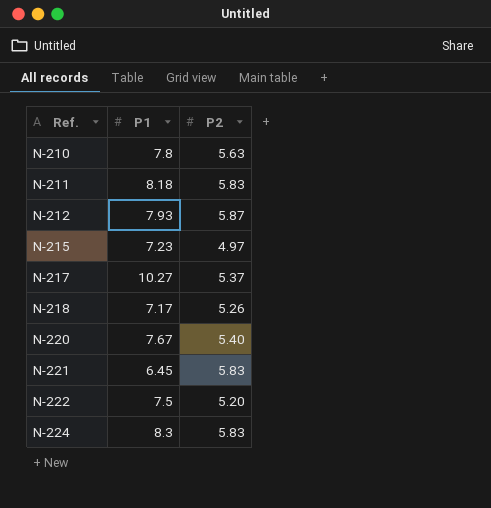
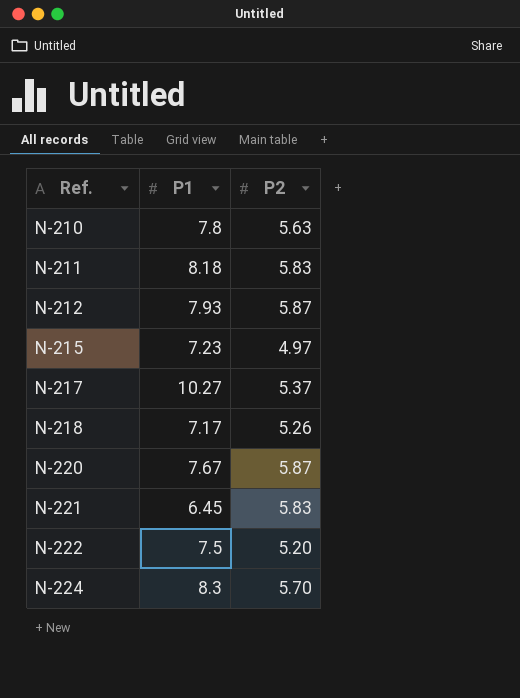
N-220 | P2: 5.40 -> 5.87
N-224 | P2: 5.83 -> 5.70

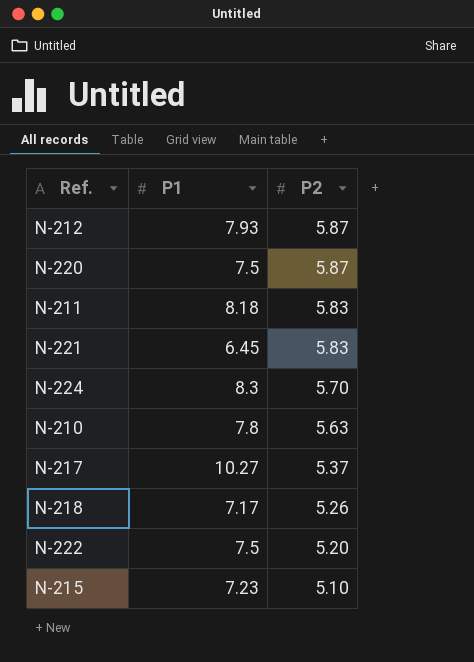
row order: Ref. ascending -> P2 descending
N-220 | P1: 7.67 -> 7.5
N-215 | P2: 4.97 -> 5.10

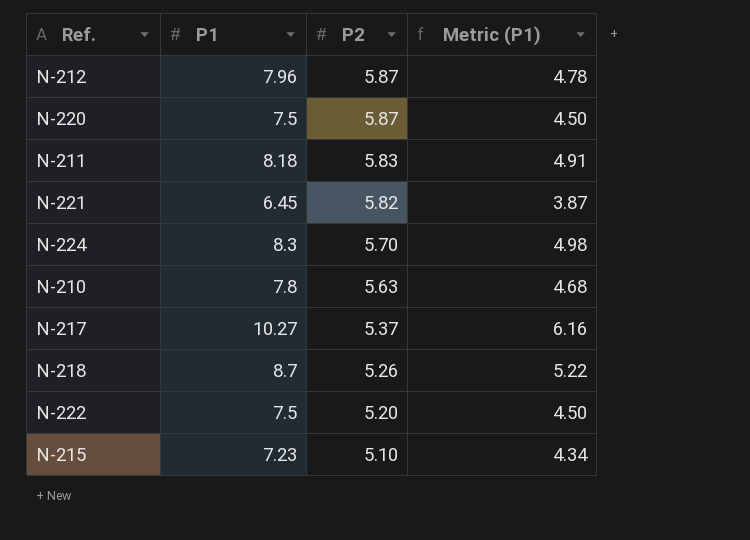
column Metric (P1) | formula: none -> [P1] * 0.6
N-212 | P1: 7.93 -> 7.96
N-221 | P2: 5.83 -> 5.82
N-218 | P1: 7.17 -> 8.7

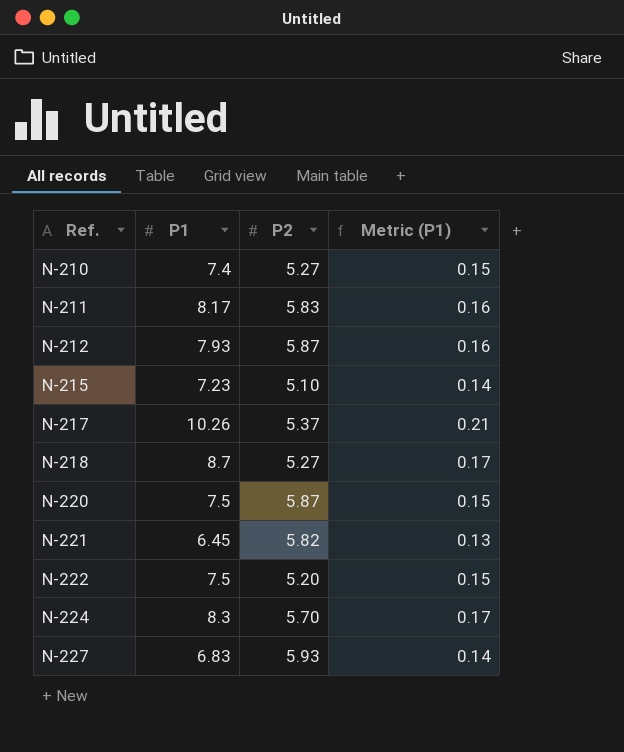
row order: P2 descending -> Ref. ascending
column Metric (P1) | formula: [P1] * 0.6 -> [P1] * 0.02
N-210 | P1: 7.8 -> 7.4
N-210 | P2: 5.63 -> 5.27
N-211 | P1: 8.18 -> 8.17
N-212 | P1: 7.96 -> 7.93
N-217 | P1: 10.27 -> 10.26
N-218 | P2: 5.26 -> 5.27
row N-227: none -> 6.83 | 5.93 | 0.14

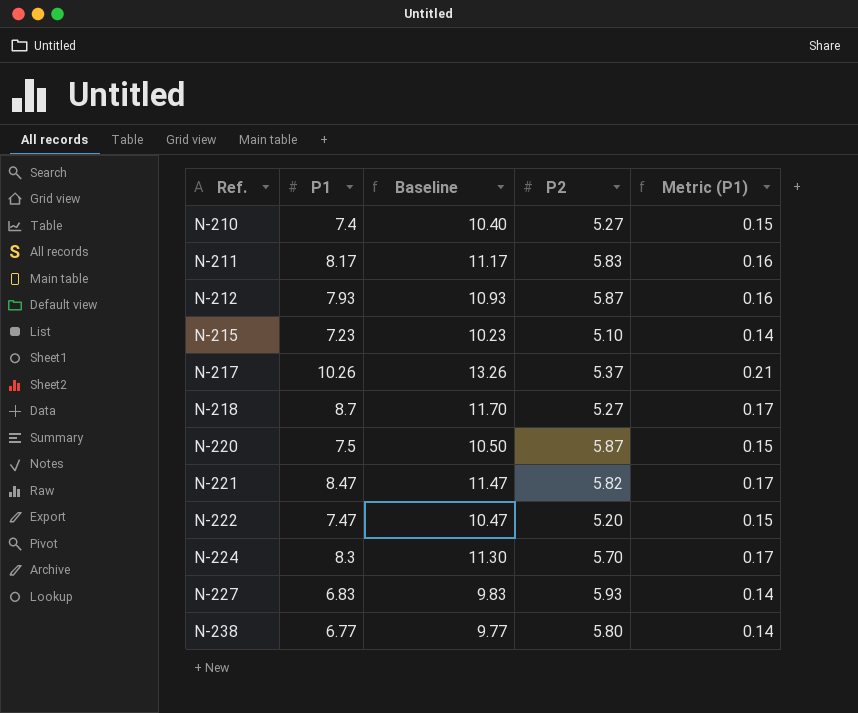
column Baseline | formula: none -> [P1] + 3
N-221 | P1: 6.45 -> 8.47
N-221 | Metric (P1): 0.13 -> 0.17
N-222 | P1: 7.5 -> 7.47
row N-238: none -> 6.77 | 9.77 | 5.80 | 0.14

